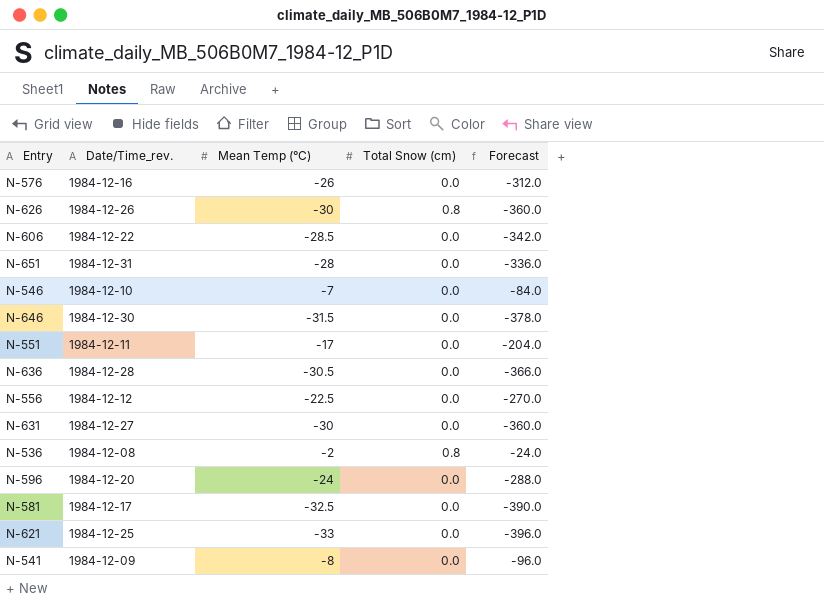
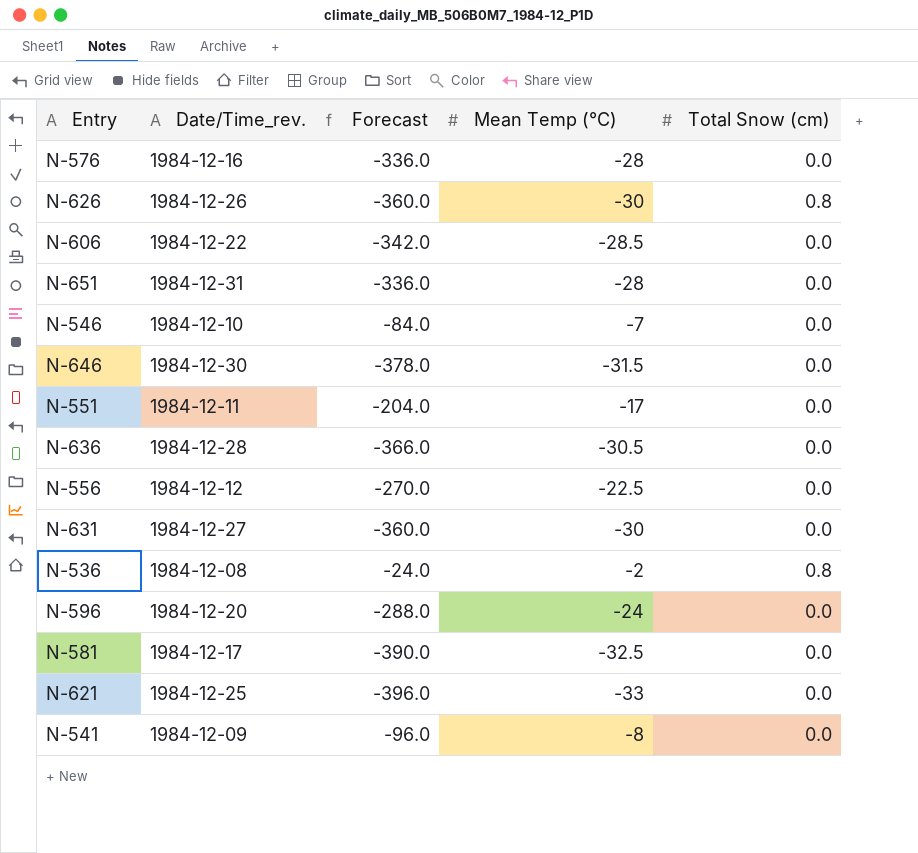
column Forecast | position: 5 -> 3
N-576 | Forecast: -312.0 -> -336.0
N-576 | Mean Temp (°C): -26 -> -28

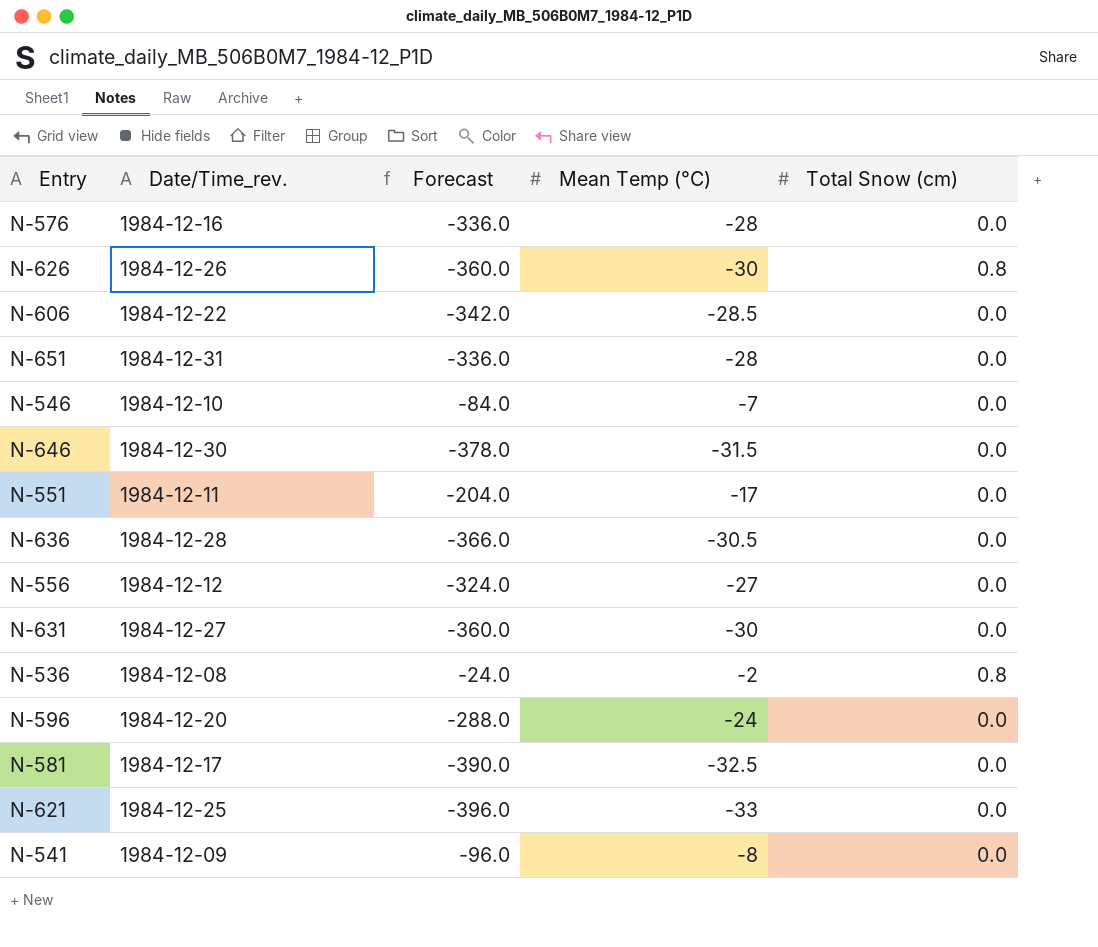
N-556 | Forecast: -270.0 -> -324.0
N-556 | Mean Temp (°C): -22.5 -> -27

